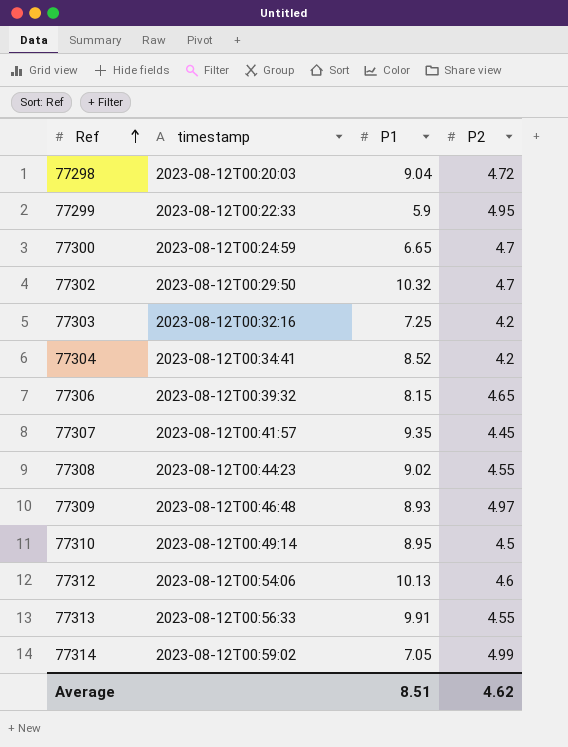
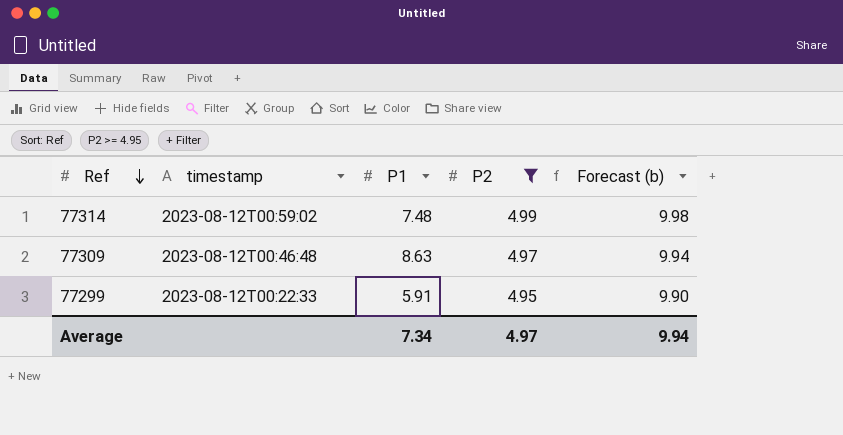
filter: none -> P2 >= 4.95
row order: Ref ascending -> Ref descending
column Forecast (b) | formula: none -> [P2] * 2
77314 | P1: 7.05 -> 7.48
77309 | P1: 8.93 -> 8.63
77299 | P1: 5.9 -> 5.91
Average | P1: 8.51 -> 7.34
Average | P2: 4.62 -> 4.97

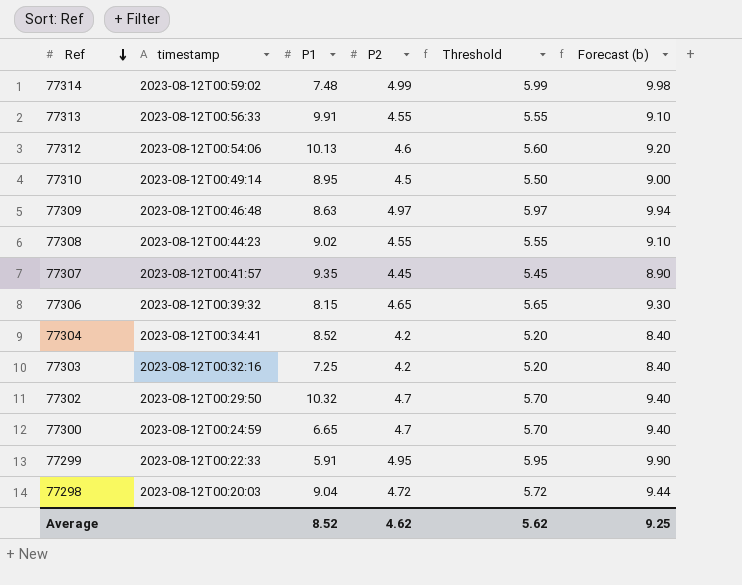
filter: P2 >= 4.95 -> none
column Threshold | formula: none -> [P2] + 1
Average | P1: 7.34 -> 8.52
Average | P2: 4.97 -> 4.62
Average | Forecast (b): 9.94 -> 9.25

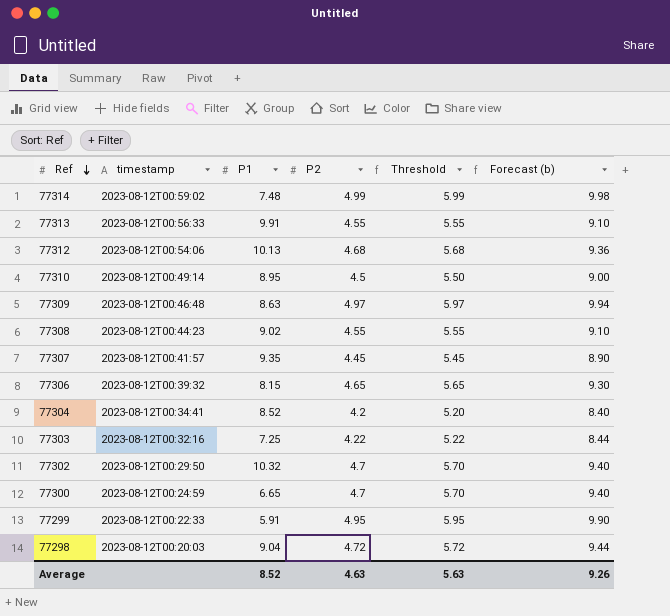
77312 | P2: 4.6 -> 4.68
77312 | Threshold: 5.60 -> 5.68
77312 | Forecast (b): 9.20 -> 9.36
77303 | P2: 4.2 -> 4.22
77303 | Threshold: 5.20 -> 5.22
77303 | Forecast (b): 8.40 -> 8.44
Average | P2: 4.62 -> 4.63
Average | Threshold: 5.62 -> 5.63
Average | Forecast (b): 9.25 -> 9.26

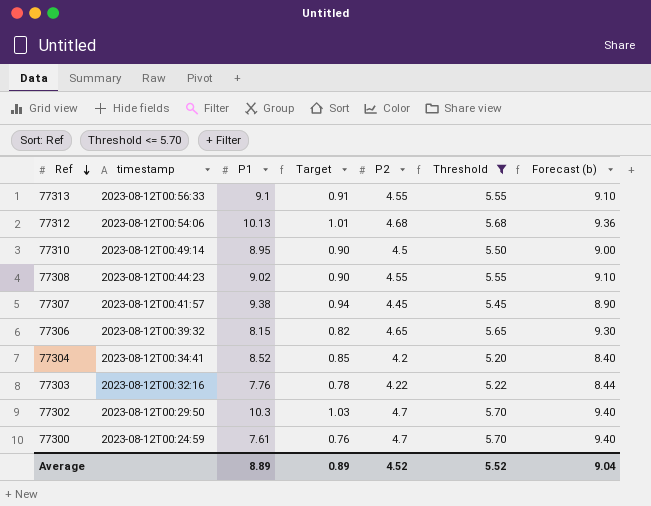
filter: none -> Threshold <= 5.70
column Target | formula: none -> [P1] * 0.1
77313 | P1: 9.91 -> 9.1
77307 | P1: 9.35 -> 9.38
77303 | P1: 7.25 -> 7.76
77302 | P1: 10.32 -> 10.3
77300 | P1: 6.65 -> 7.61
Average | P1: 8.52 -> 8.89
Average | P2: 4.63 -> 4.52
Average | Threshold: 5.63 -> 5.52
Average | Forecast (b): 9.26 -> 9.04

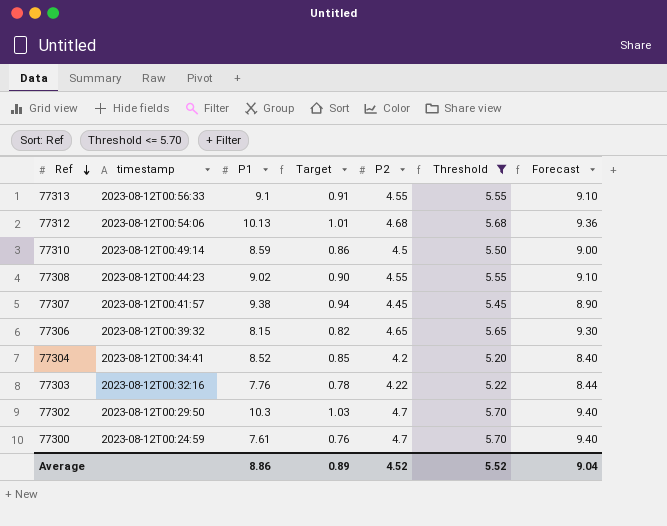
column name: Forecast (b) -> Forecast
77310 | P1: 8.95 -> 8.59
77310 | Target: 0.90 -> 0.86
Average | P1: 8.89 -> 8.86

